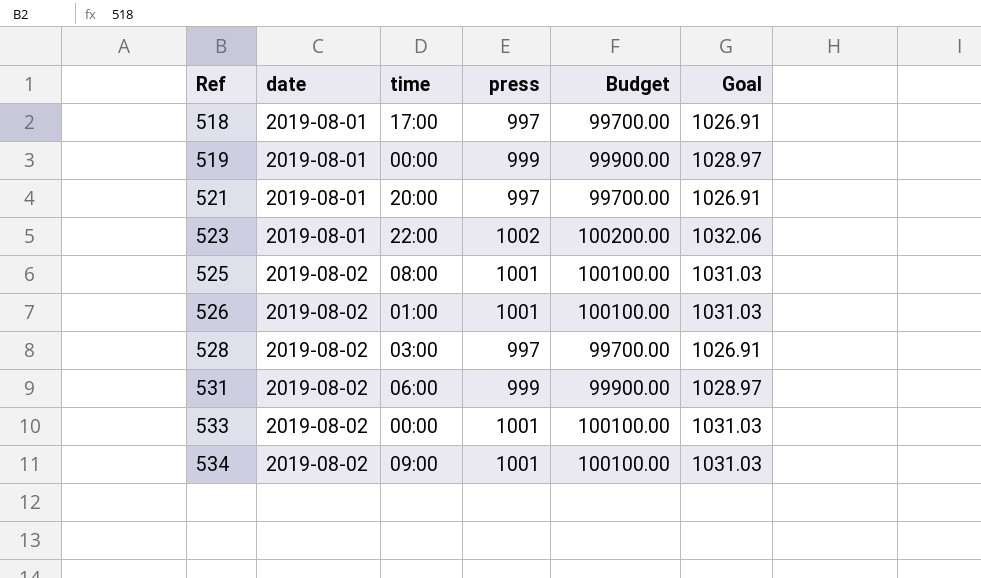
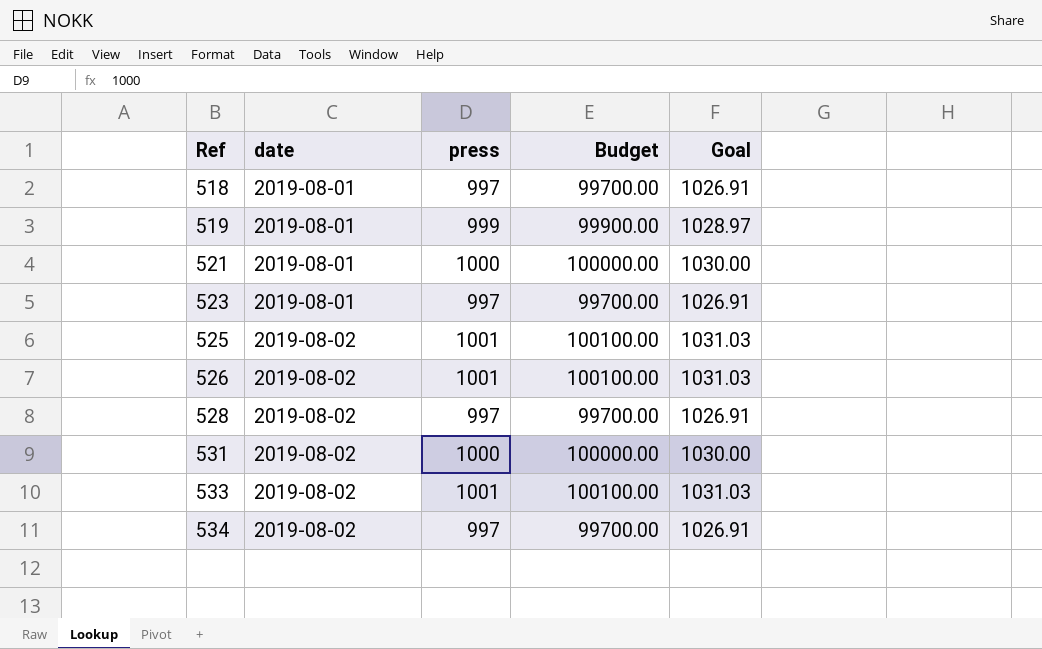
column time | position: 3 -> none
521 | press: 997 -> 1000
521 | Budget: 99700.00 -> 100000.00
521 | Goal: 1026.91 -> 1030.00
523 | press: 1002 -> 997
523 | Budget: 100200.00 -> 99700.00
523 | Goal: 1032.06 -> 1026.91
531 | press: 999 -> 1000
531 | Budget: 99900.00 -> 100000.00
531 | Goal: 1028.97 -> 1030.00
534 | press: 1001 -> 997
534 | Budget: 100100.00 -> 99700.00
534 | Goal: 1031.03 -> 1026.91

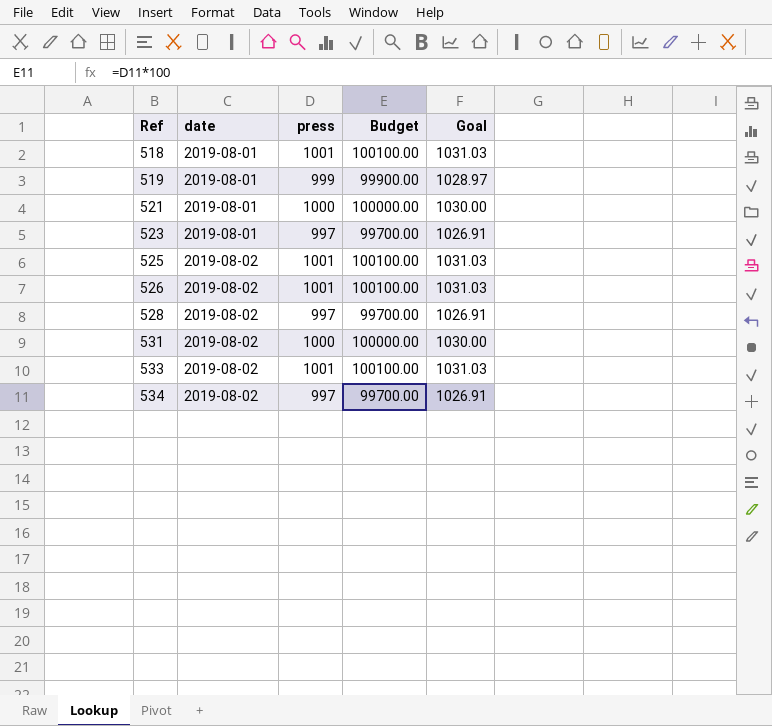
518 | press: 997 -> 1001
518 | Budget: 99700.00 -> 100100.00
518 | Goal: 1026.91 -> 1031.03

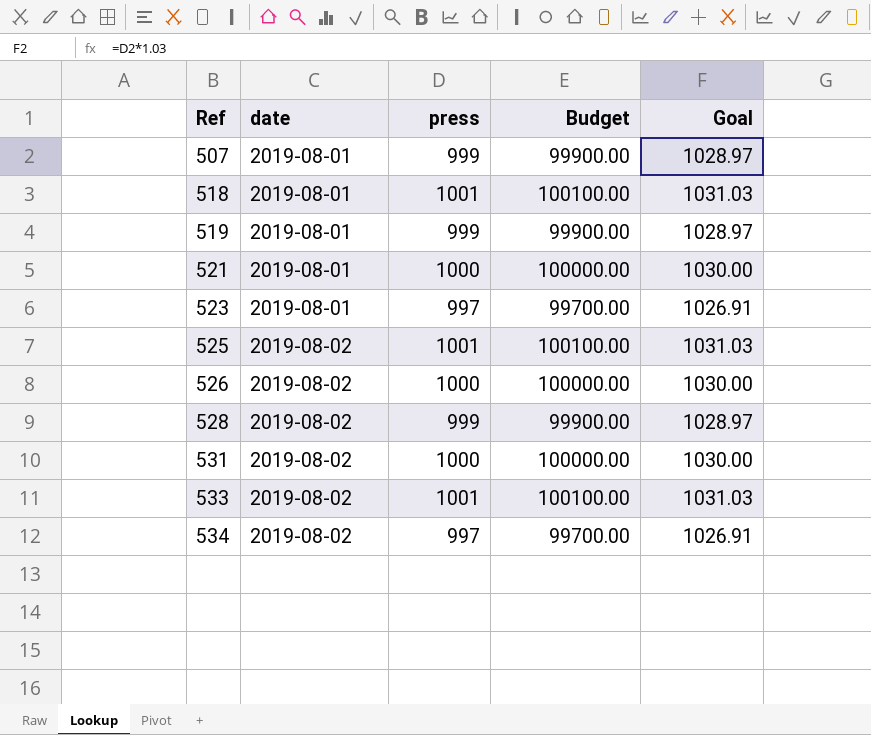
row 507: none -> 2019-08-01 | 999 | 99900.00 | 1028.97
526 | press: 1001 -> 1000
526 | Budget: 100100.00 -> 100000.00
526 | Goal: 1031.03 -> 1030.00
528 | press: 997 -> 999
528 | Budget: 99700.00 -> 99900.00
528 | Goal: 1026.91 -> 1028.97

